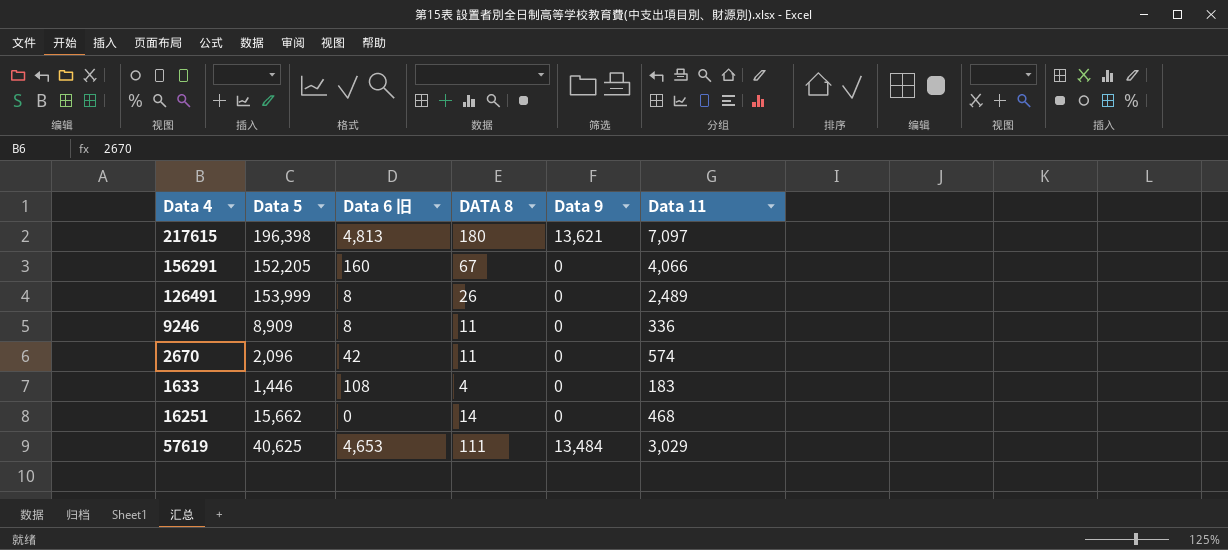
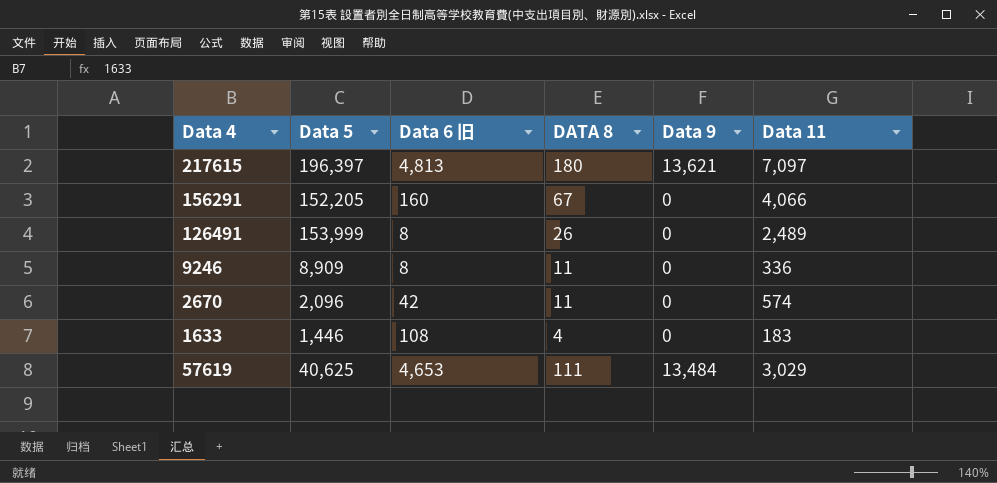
row 16251: 15,662 | 0 | 14 | 0 | 468 -> none
217615 | Data 5: 196,398 -> 196,397

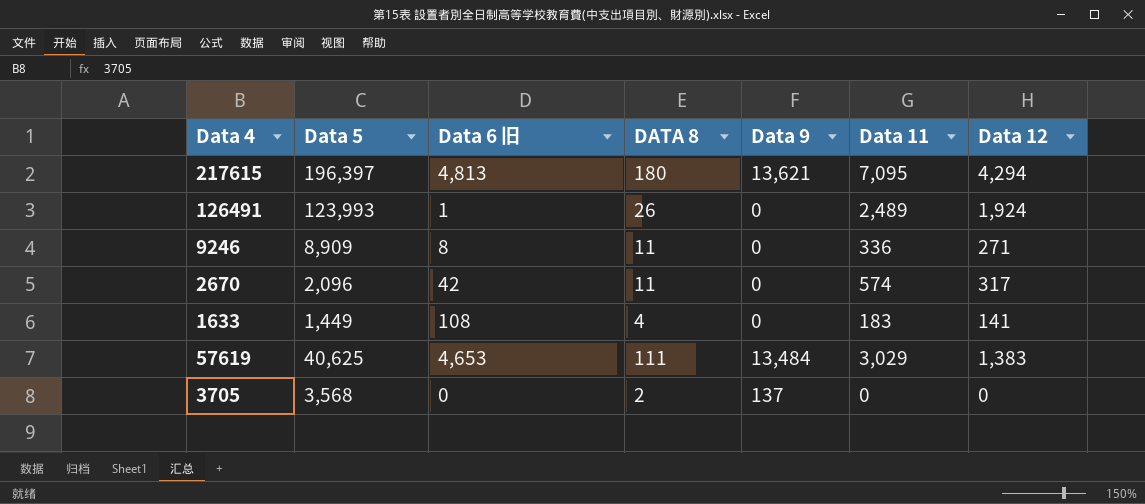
column Data 12 | position: none -> 7
row 156291: 152,205 | 160 | 67 | 0 | 4,066 -> none
217615 | Data 11: 7,097 -> 7,095
126491 | Data 5: 153,999 -> 123,993
126491 | Data 6 旧: 8 -> 1
1633 | Data 5: 1,446 -> 1,449
row 3705: none -> 3,568 | 0 | 2 | 137 | 0 | 0

